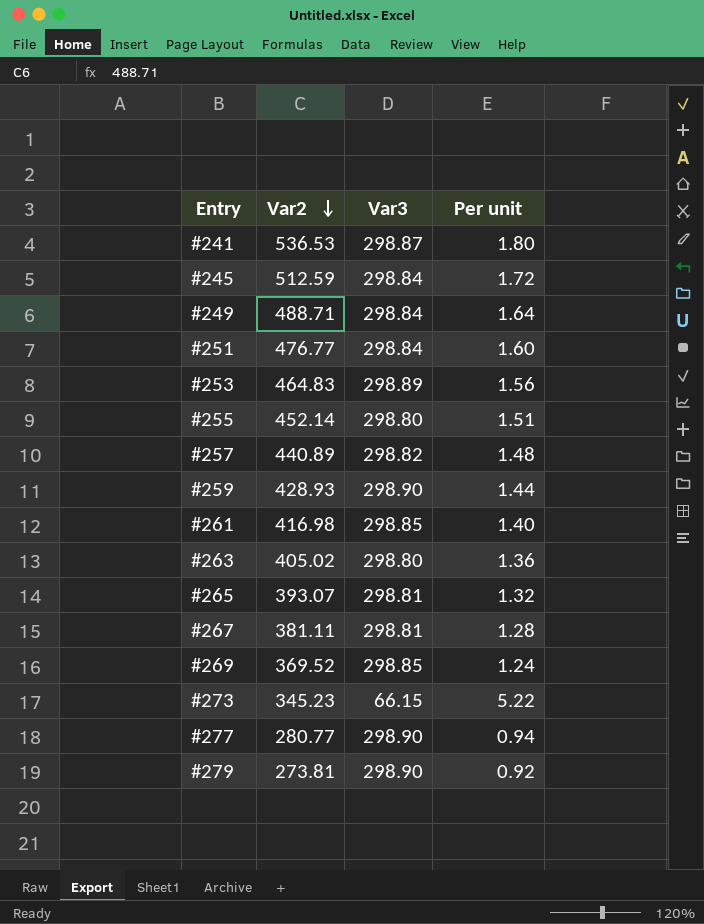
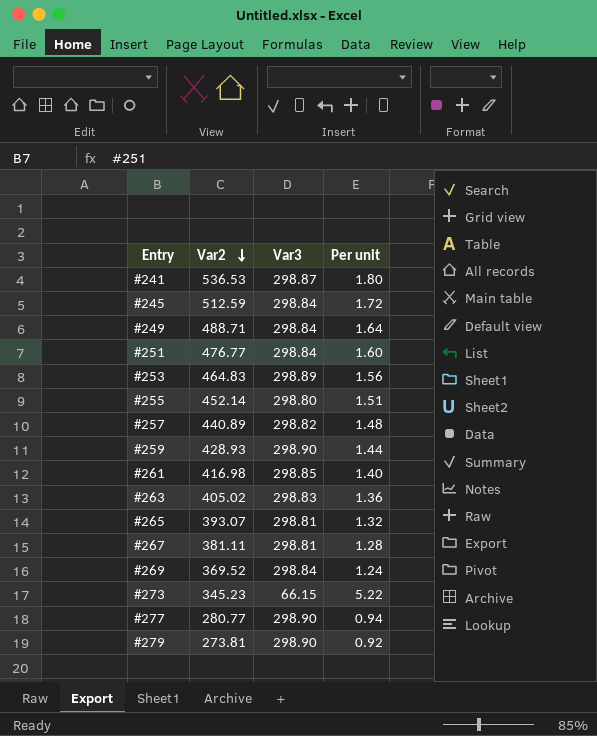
#263 | Var3: 298.80 -> 298.83
#269 | Var3: 298.85 -> 298.84

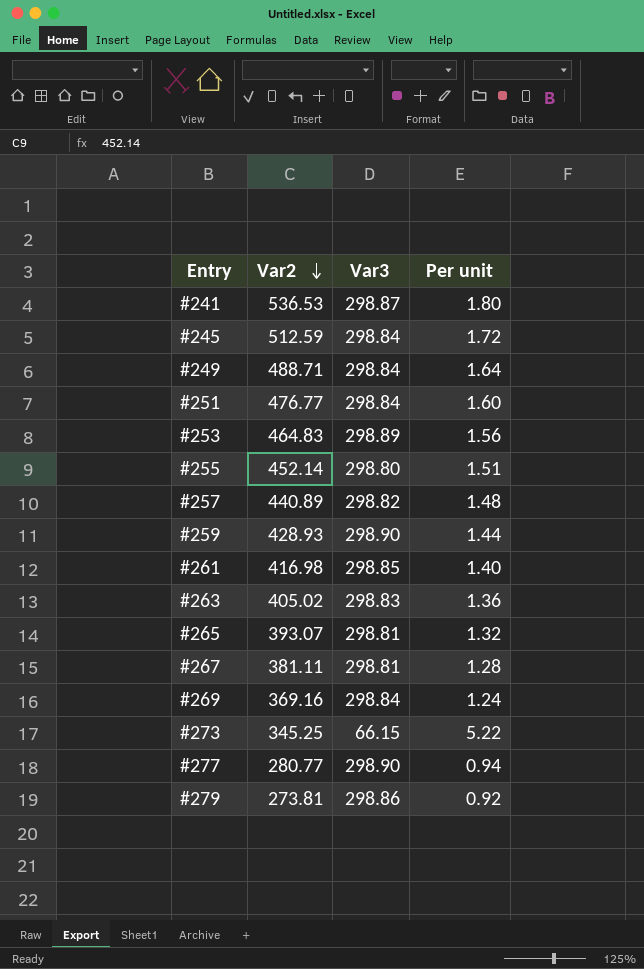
#269 | Var2: 369.52 -> 369.16
#273 | Var2: 345.23 -> 345.25
#279 | Var3: 298.90 -> 298.86

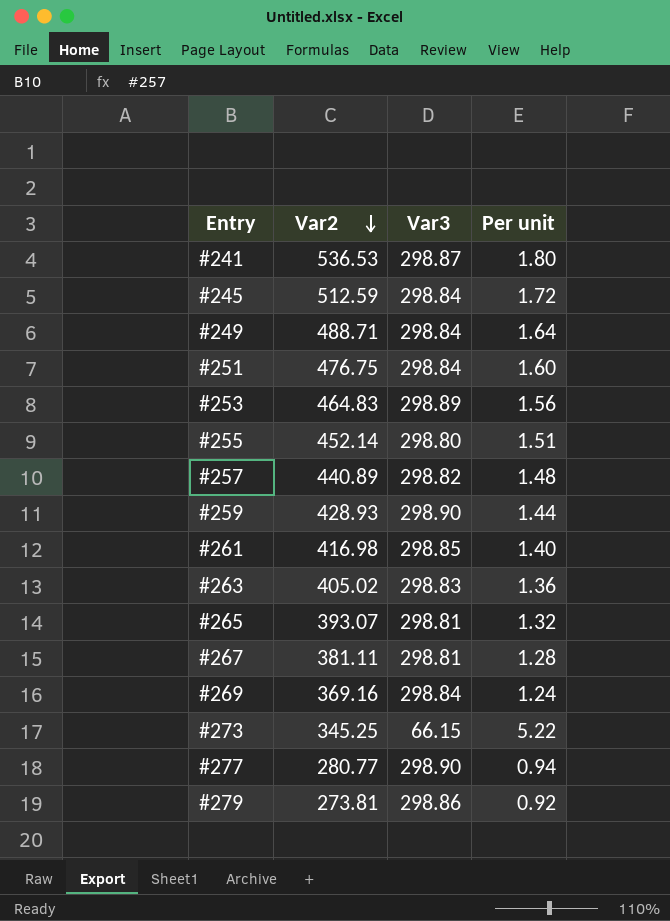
#251 | Var2: 476.77 -> 476.75

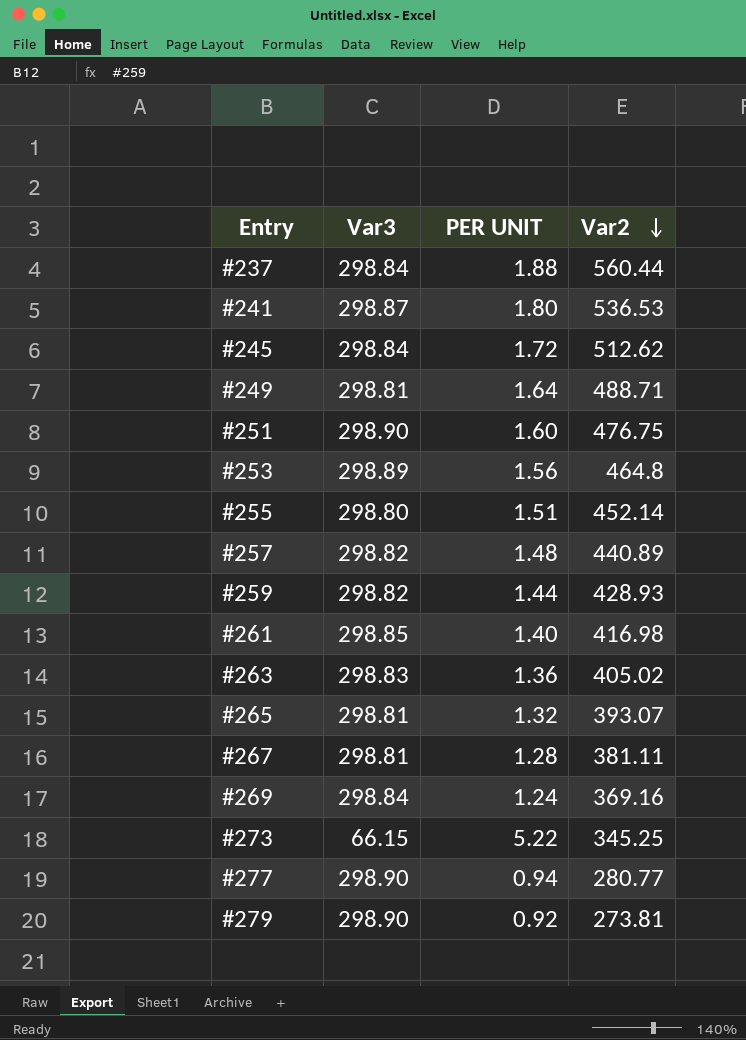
column name: Per unit -> PER UNIT
column Var2 | position: 2 -> 4
row #237: none -> 298.84 | 1.88 | 560.44
#245 | Var2: 512.59 -> 512.62
#249 | Var3: 298.84 -> 298.81
#251 | Var3: 298.84 -> 298.90
#253 | Var2: 464.83 -> 464.8
#259 | Var3: 298.90 -> 298.82
#279 | Var3: 298.86 -> 298.90

